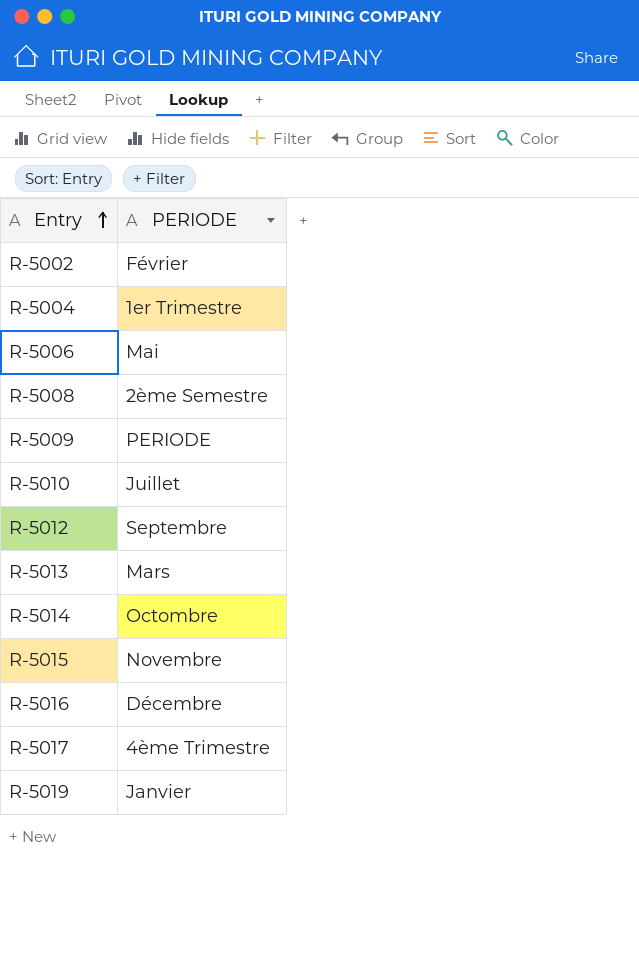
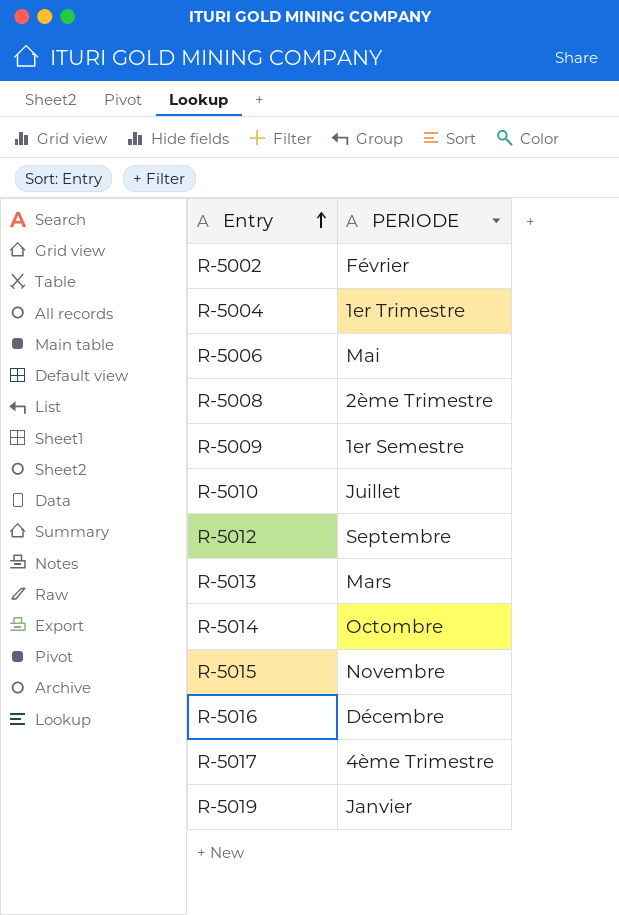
R-5008 | PERIODE: 2ème Semestre -> 2ème Trimestre
R-5009 | PERIODE: PERIODE -> 1er Semestre

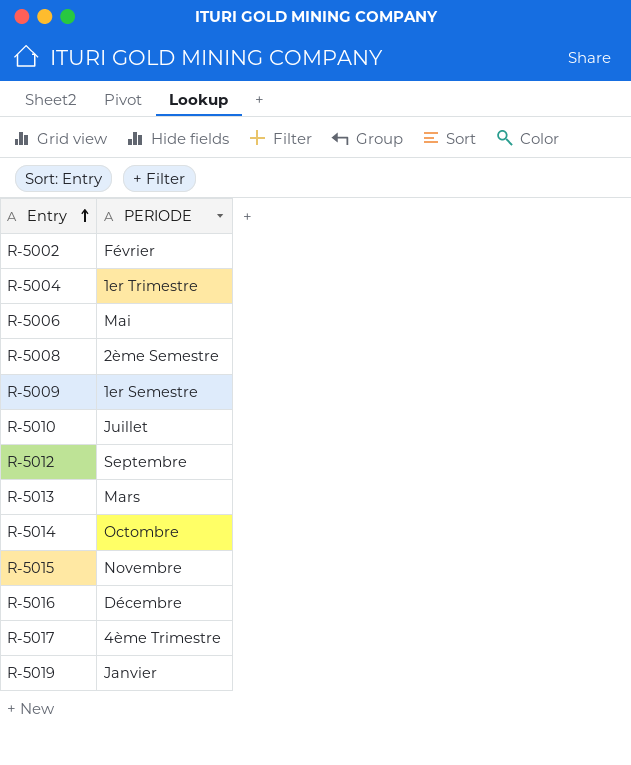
R-5008 | PERIODE: 2ème Trimestre -> 2ème Semestre

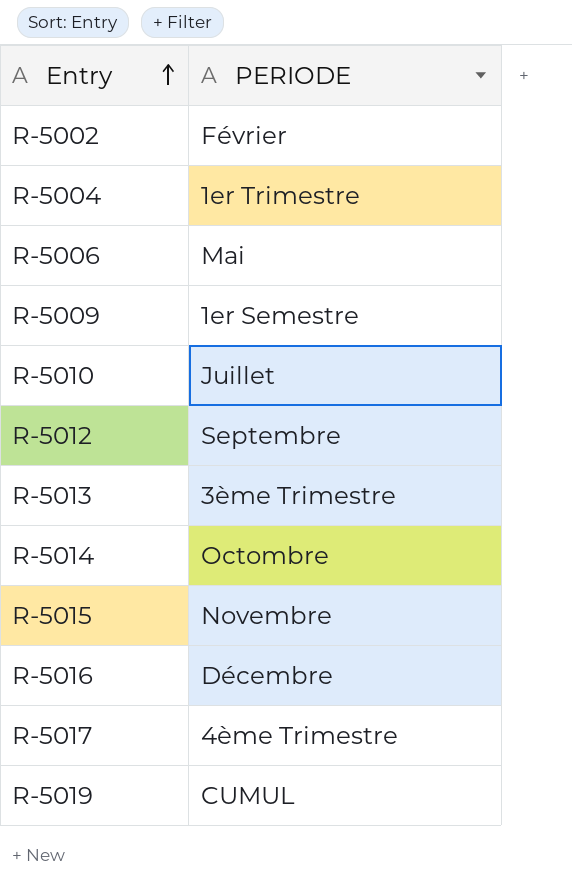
row R-5008: 2ème Semestre -> none
R-5013 | PERIODE: Mars -> 3ème Trimestre
R-5019 | PERIODE: Janvier -> CUMUL

